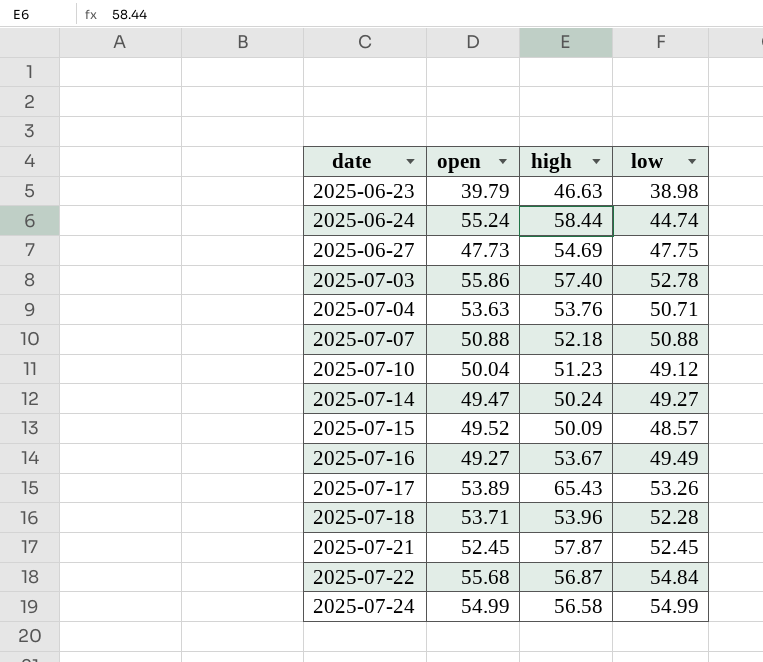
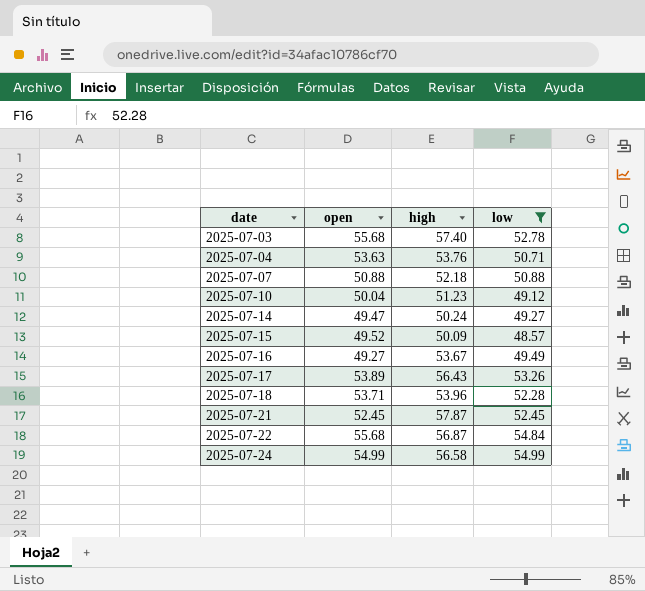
filter: none -> low >= 48.57
2025-07-03 | open: 55.86 -> 55.68
2025-07-17 | high: 65.43 -> 56.43

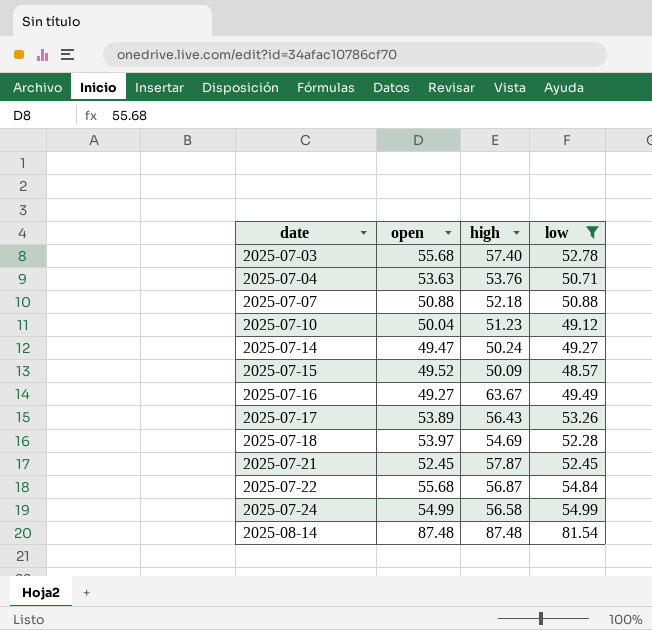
2025-07-16 | high: 53.67 -> 63.67
2025-07-18 | open: 53.71 -> 53.97
2025-07-18 | high: 53.96 -> 54.69
row 2025-08-14: none -> 87.48 | 87.48 | 81.54

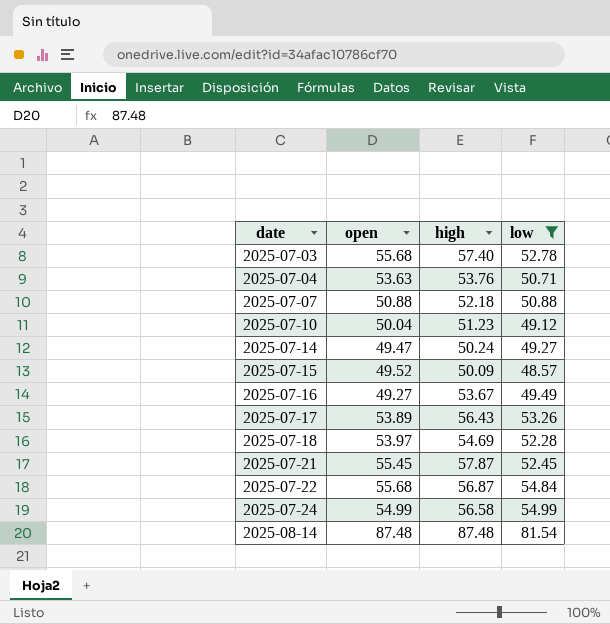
2025-07-16 | high: 63.67 -> 53.67
2025-07-21 | open: 52.45 -> 55.45

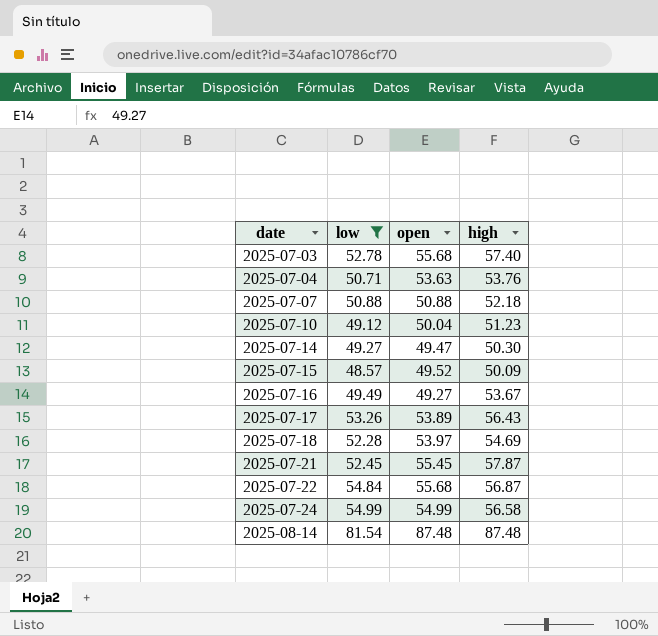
column low | position: 4 -> 2
2025-07-14 | high: 50.24 -> 50.30

